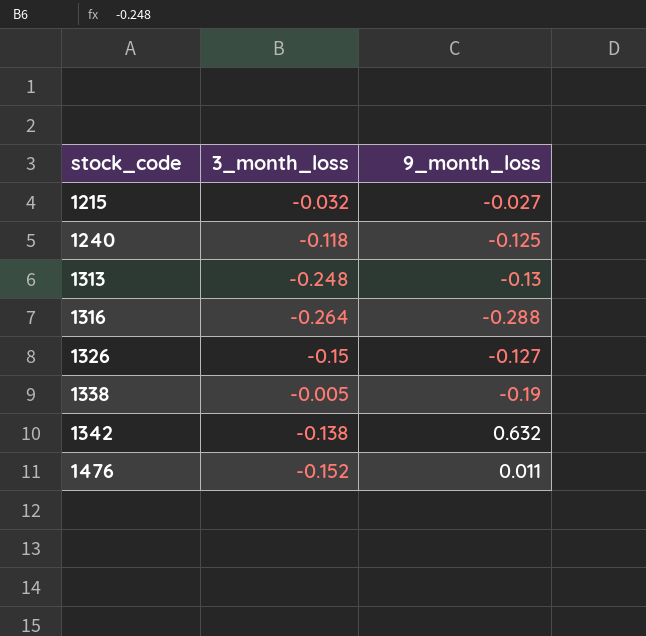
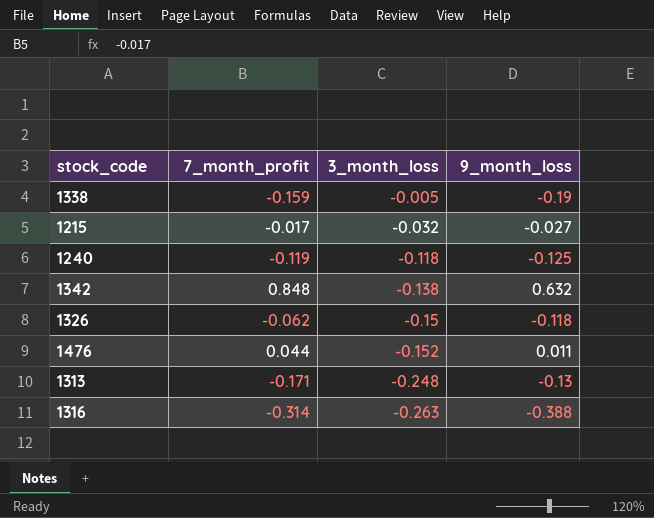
row order: stock_code ascending -> 3_month_loss descending
column 7_month_profit | position: none -> 2
1326 | 9_month_loss: -0.127 -> -0.118
1316 | 3_month_loss: -0.264 -> -0.263
1316 | 9_month_loss: -0.288 -> -0.388

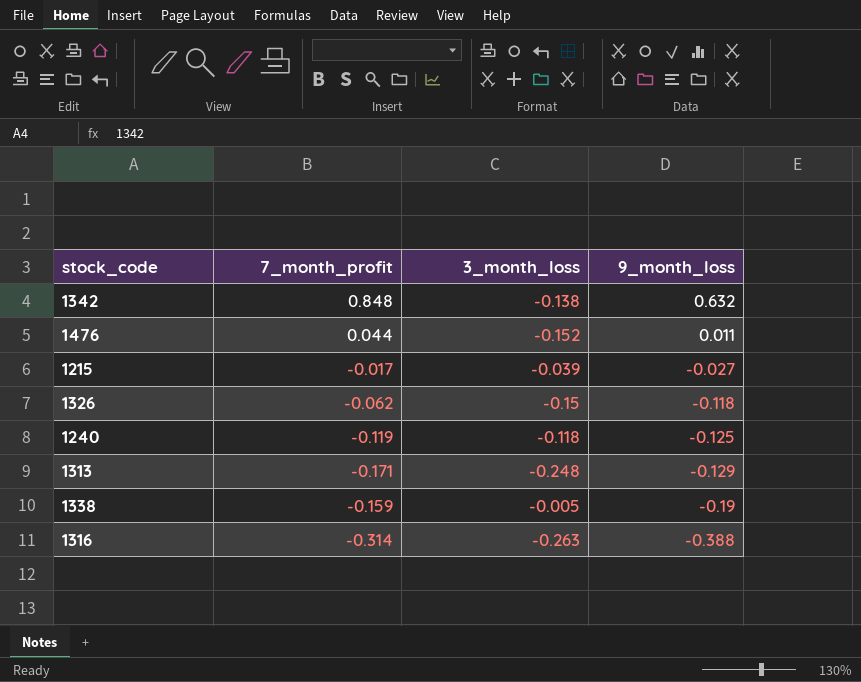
row order: 3_month_loss descending -> 9_month_loss descending
1215 | 3_month_loss: -0.032 -> -0.039
1313 | 9_month_loss: -0.13 -> -0.129

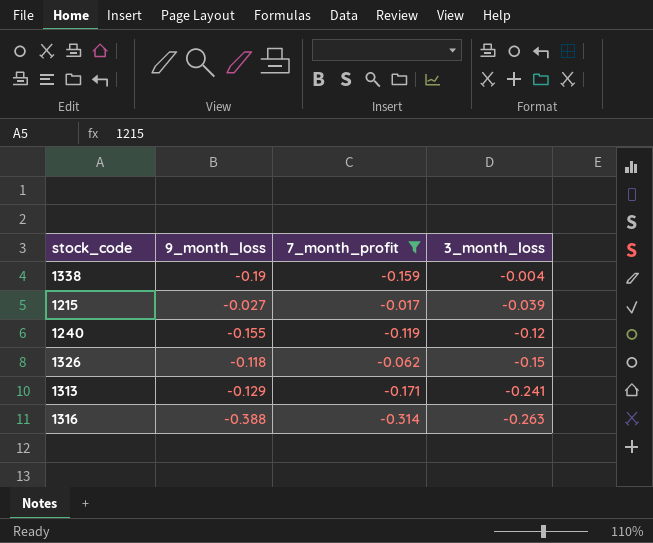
filter: none -> 7_month_profit <= -0.017
row order: 9_month_loss descending -> 3_month_loss descending
column 9_month_loss | position: 4 -> 2
1338 | 3_month_loss: -0.005 -> -0.004
1240 | 9_month_loss: -0.125 -> -0.155
1240 | 3_month_loss: -0.118 -> -0.12
1313 | 3_month_loss: -0.248 -> -0.241

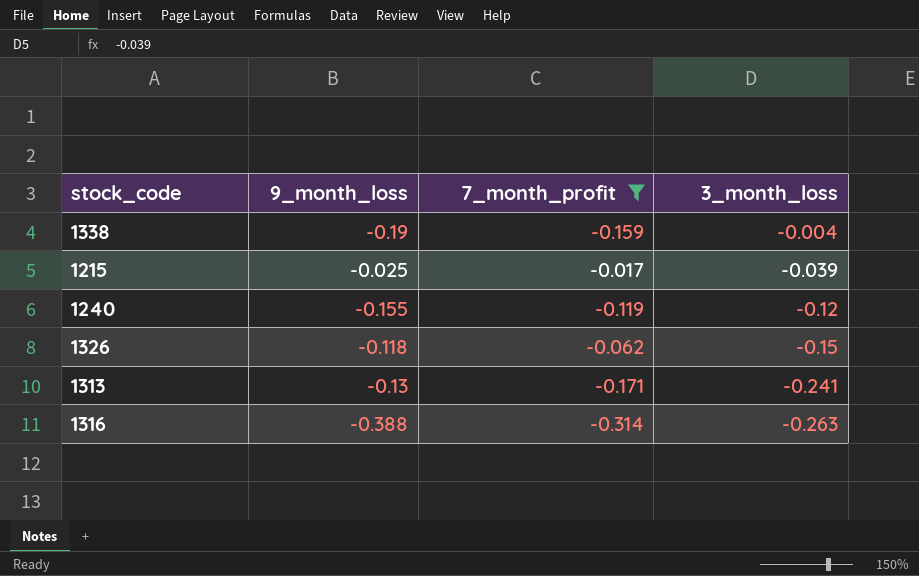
1215 | 9_month_loss: -0.027 -> -0.025
1313 | 9_month_loss: -0.129 -> -0.13

